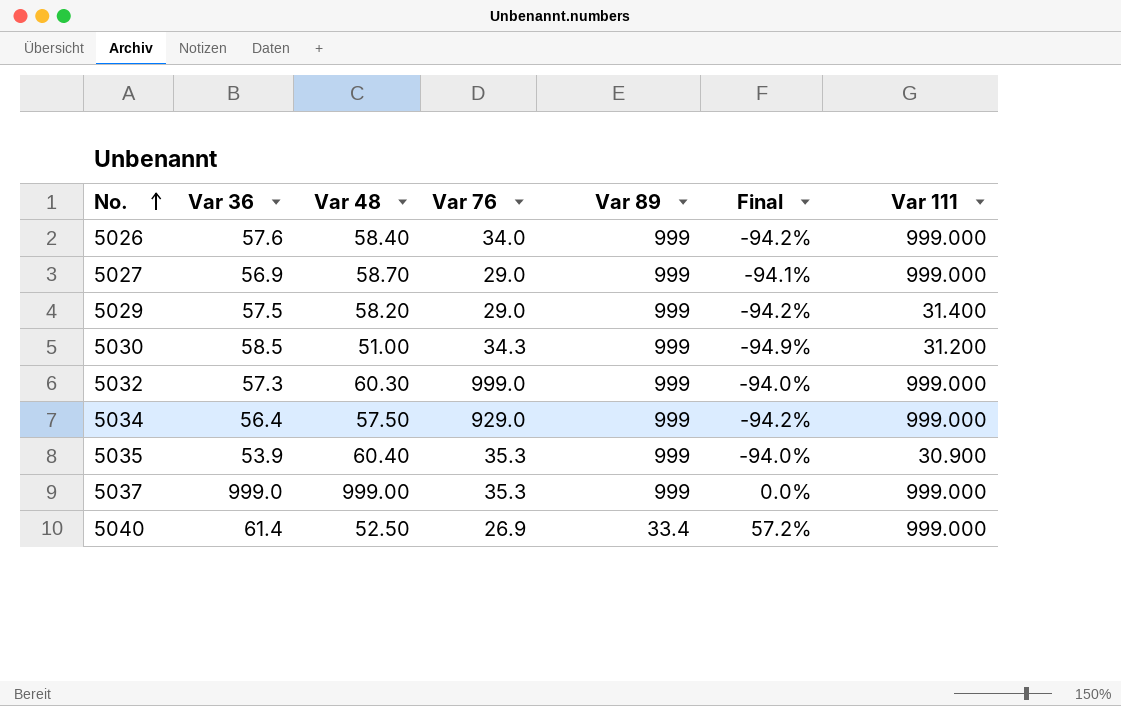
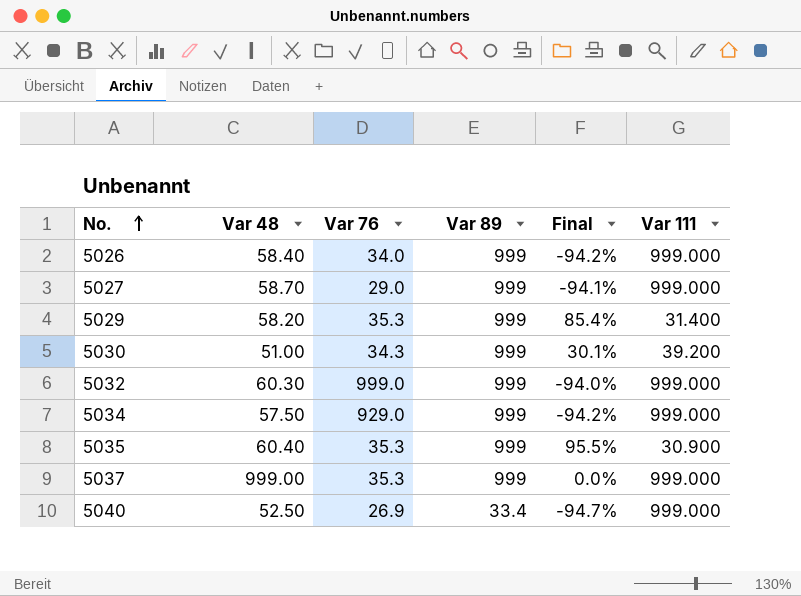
column Var 36 | position: 2 -> none
column Final | formula: ([Var 48] - [Var 89]) / [Var 89] -> ([Var 48] - [Var 111]) / [Var 111]
5029 | Var 76: 29.0 -> 35.3
5030 | Var 111: 31.200 -> 39.200

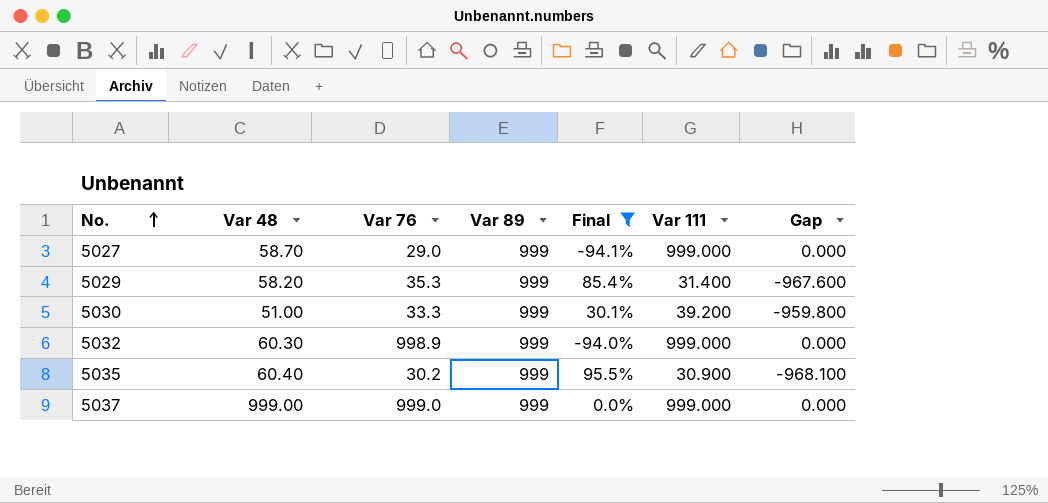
filter: none -> Final >= -94.1%
column Gap | formula: none -> [Var 111] - [Var 89]
5030 | Var 76: 34.3 -> 33.3
5032 | Var 76: 999.0 -> 998.9
5035 | Var 76: 35.3 -> 30.2
5037 | Var 76: 35.3 -> 999.0

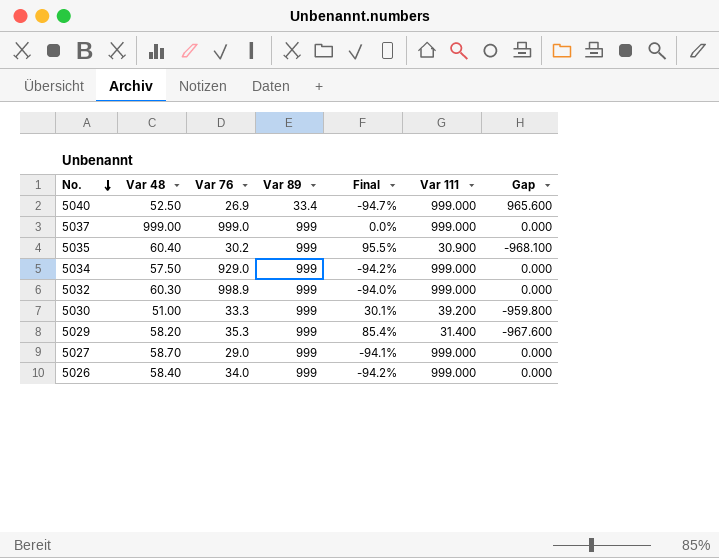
filter: Final >= -94.1% -> none
row order: No. ascending -> No. descending

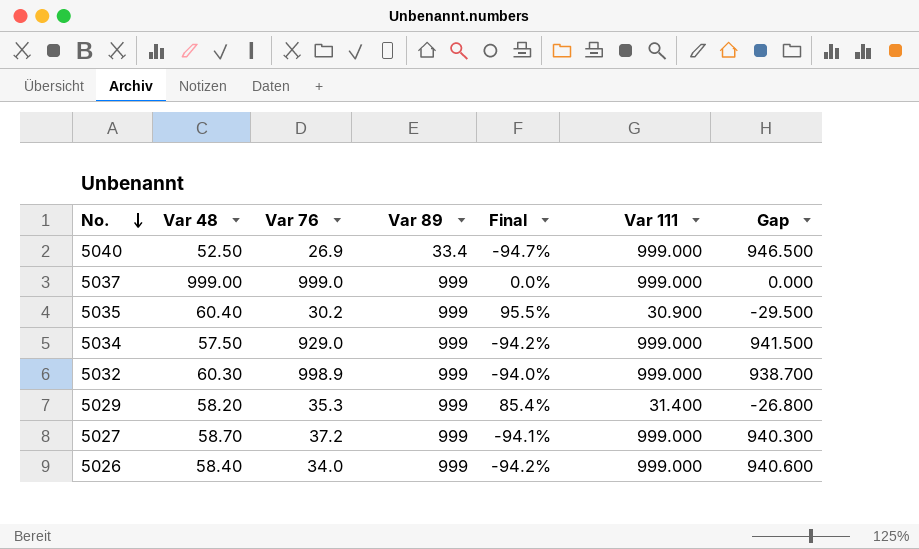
column Gap | formula: [Var 111] - [Var 89] -> [Var 111] - [Var 48]
row 5030: 51.00 | 33.3 | 999 | 30.1% | 39.200 | -959.800 -> none
5027 | Var 76: 29.0 -> 37.2

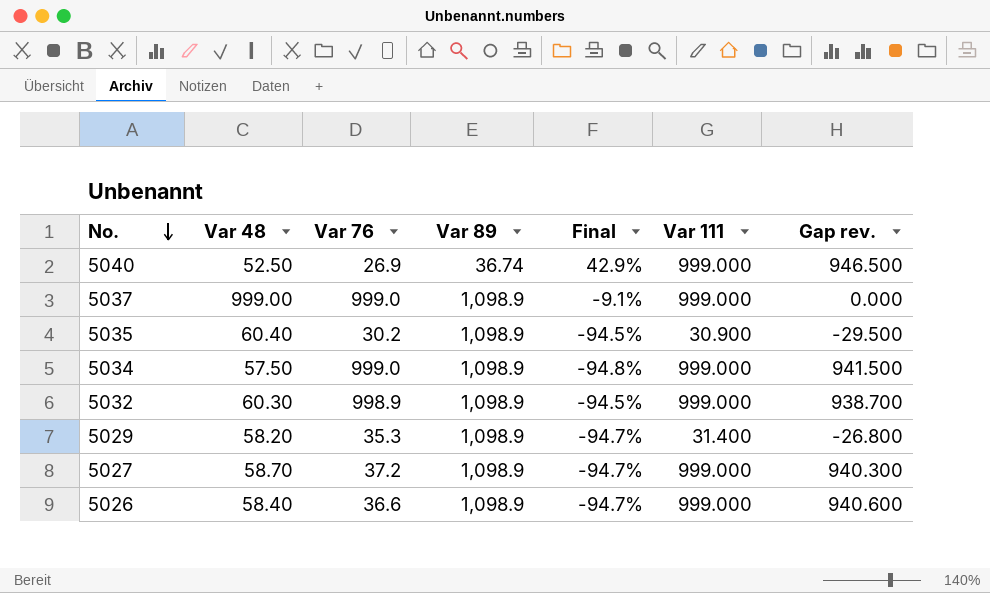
column Final | formula: ([Var 48] - [Var 111]) / [Var 111] -> ([Var 48] - [Var 89]) / [Var 89]
column name: Gap -> Gap rev.
5040 | Var 89: 33.4 -> 36.74
5037 | Var 89: 999 -> 1,098.9
5035 | Var 89: 999 -> 1,098.9
5034 | Var 76: 929.0 -> 999.0
5034 | Var 89: 999 -> 1,098.9
5032 | Var 89: 999 -> 1,098.9
5029 | Var 89: 999 -> 1,098.9
5027 | Var 89: 999 -> 1,098.9
5026 | Var 76: 34.0 -> 36.6
5026 | Var 89: 999 -> 1,098.9

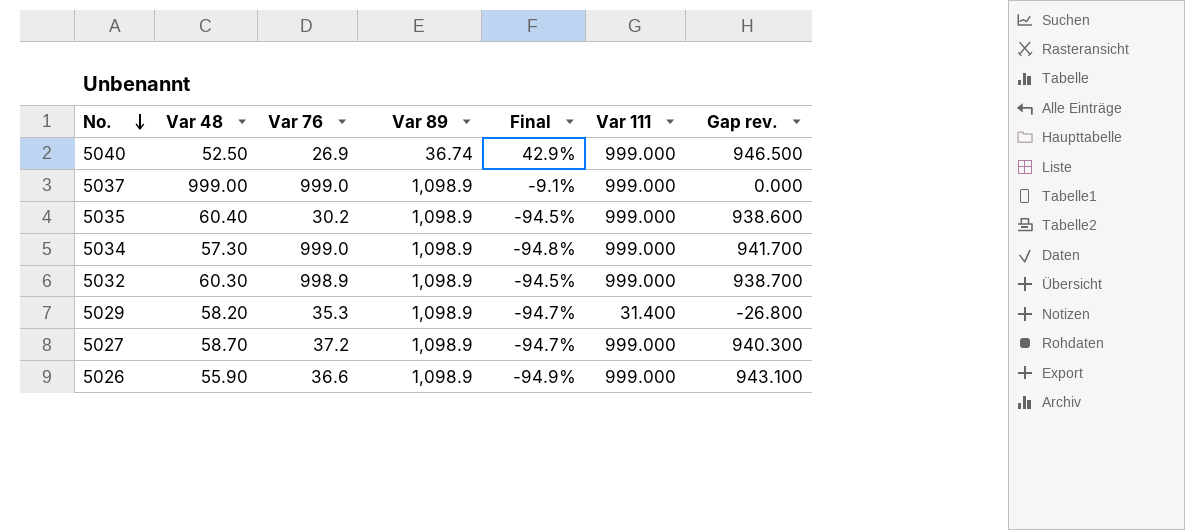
5035 | Var 111: 30.900 -> 999.000
5035 | Gap rev.: -29.500 -> 938.600
5034 | Var 48: 57.50 -> 57.30
5034 | Gap rev.: 941.500 -> 941.700
5026 | Var 48: 58.40 -> 55.90
5026 | Final: -94.7% -> -94.9%
5026 | Gap rev.: 940.600 -> 943.100

